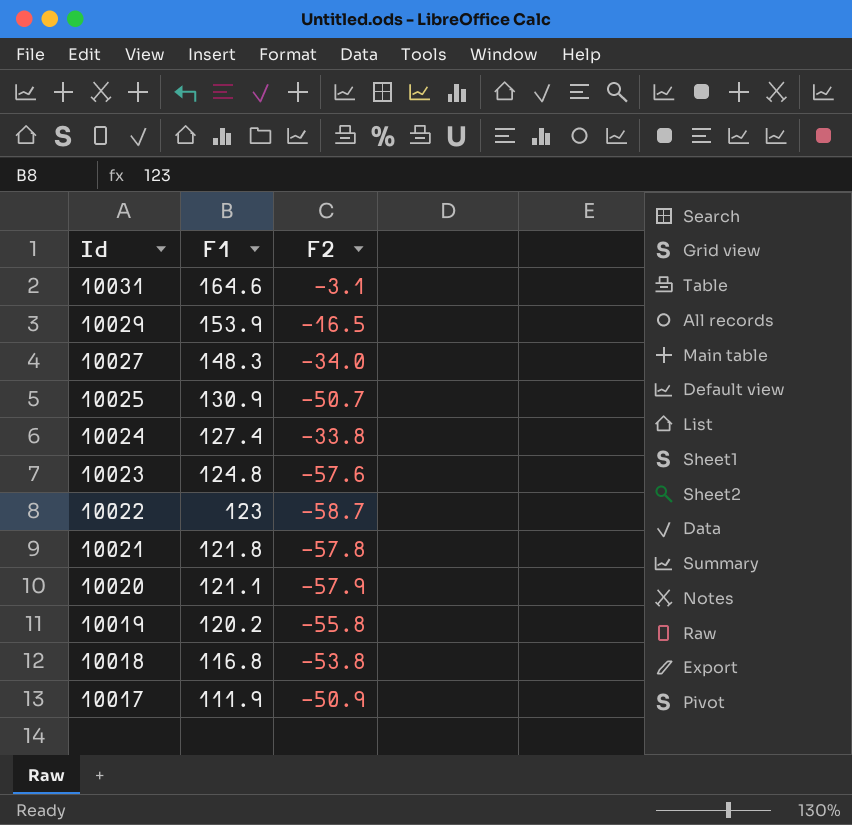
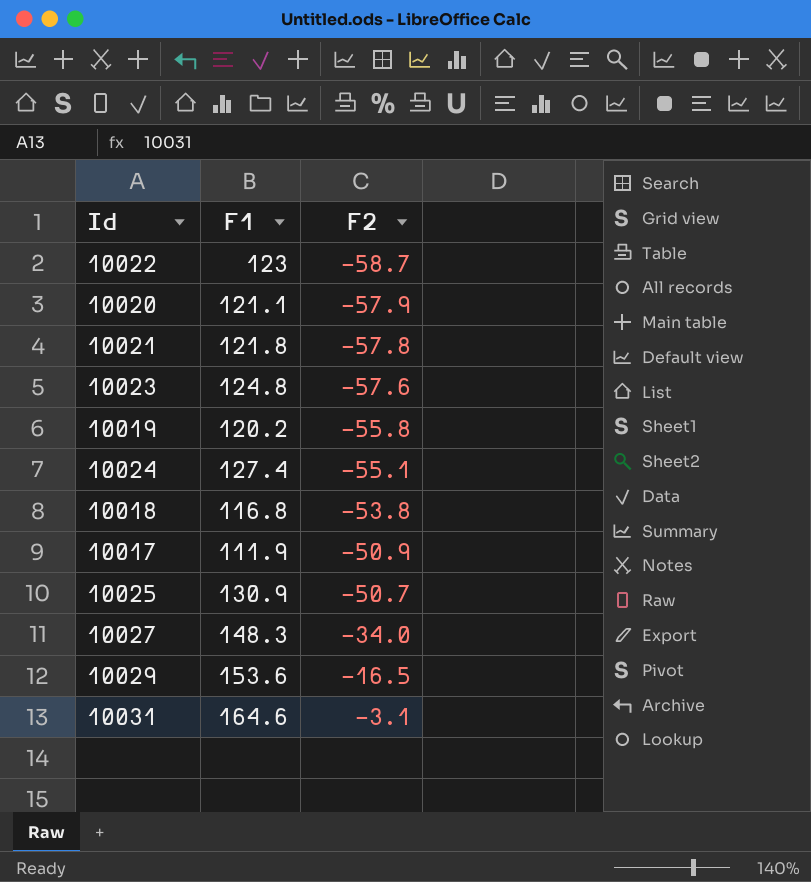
row order: Id descending -> F2 ascending
10024 | F2: -33.8 -> -55.1
10029 | F1: 153.9 -> 153.6

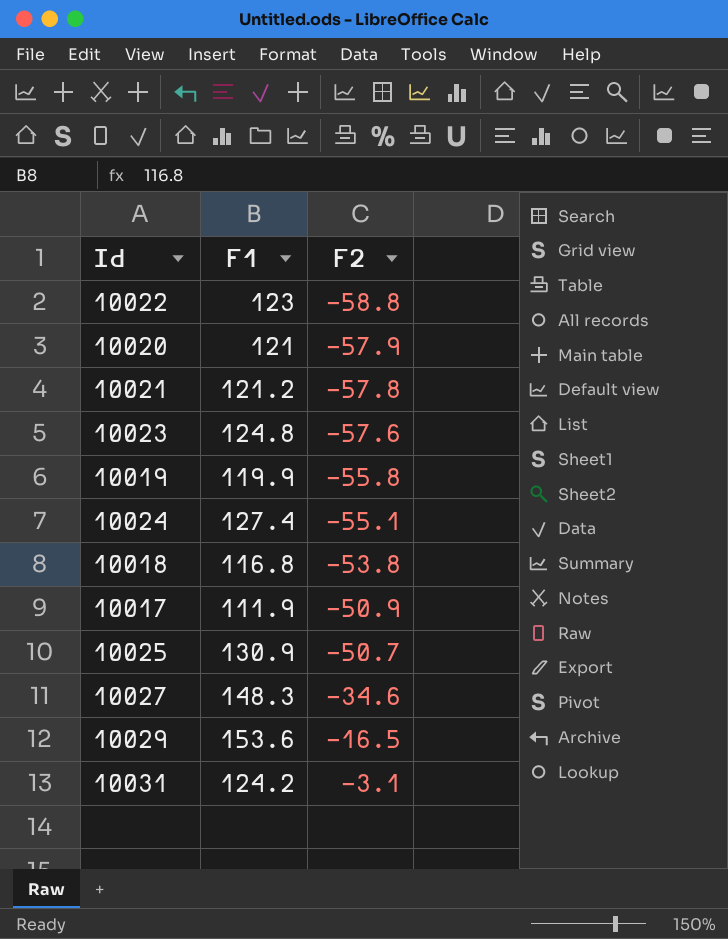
10022 | F2: -58.7 -> -58.8
10020 | F1: 121.1 -> 121
10021 | F1: 121.8 -> 121.2
10019 | F1: 120.2 -> 119.9
10027 | F2: -34.0 -> -34.6
10031 | F1: 164.6 -> 124.2

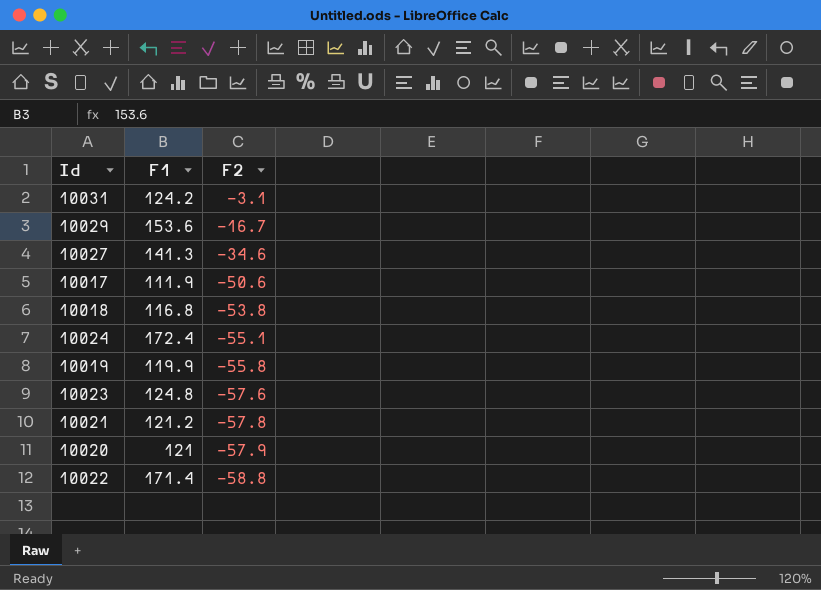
row order: F2 ascending -> F2 descending
row 10025: 130.9 | -50.7 -> none
10029 | F2: -16.5 -> -16.7
10027 | F1: 148.3 -> 141.3
10017 | F2: -50.9 -> -50.6
10024 | F1: 127.4 -> 172.4
10022 | F1: 123 -> 171.4

